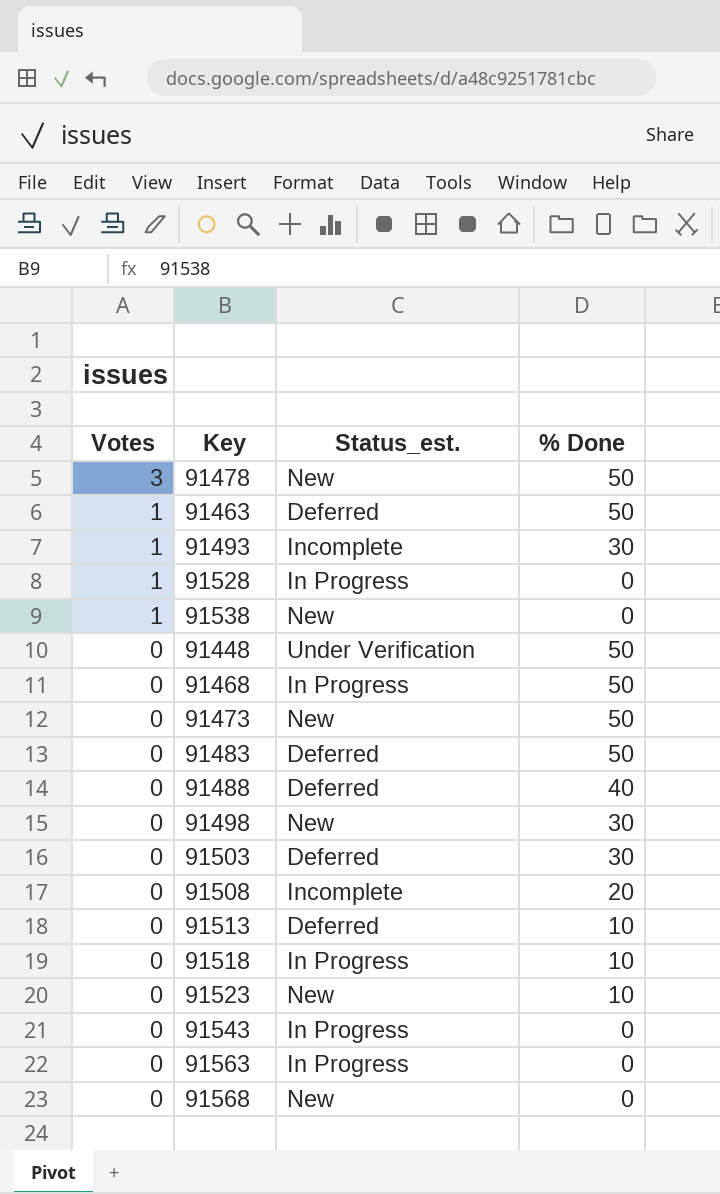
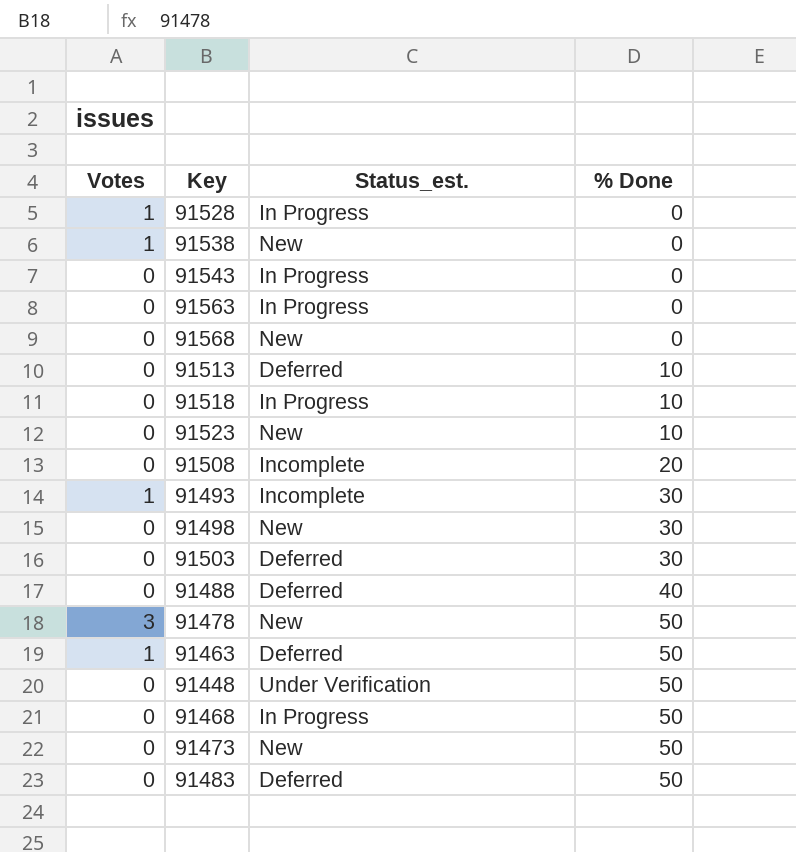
row order: Votes descending -> % Done ascending

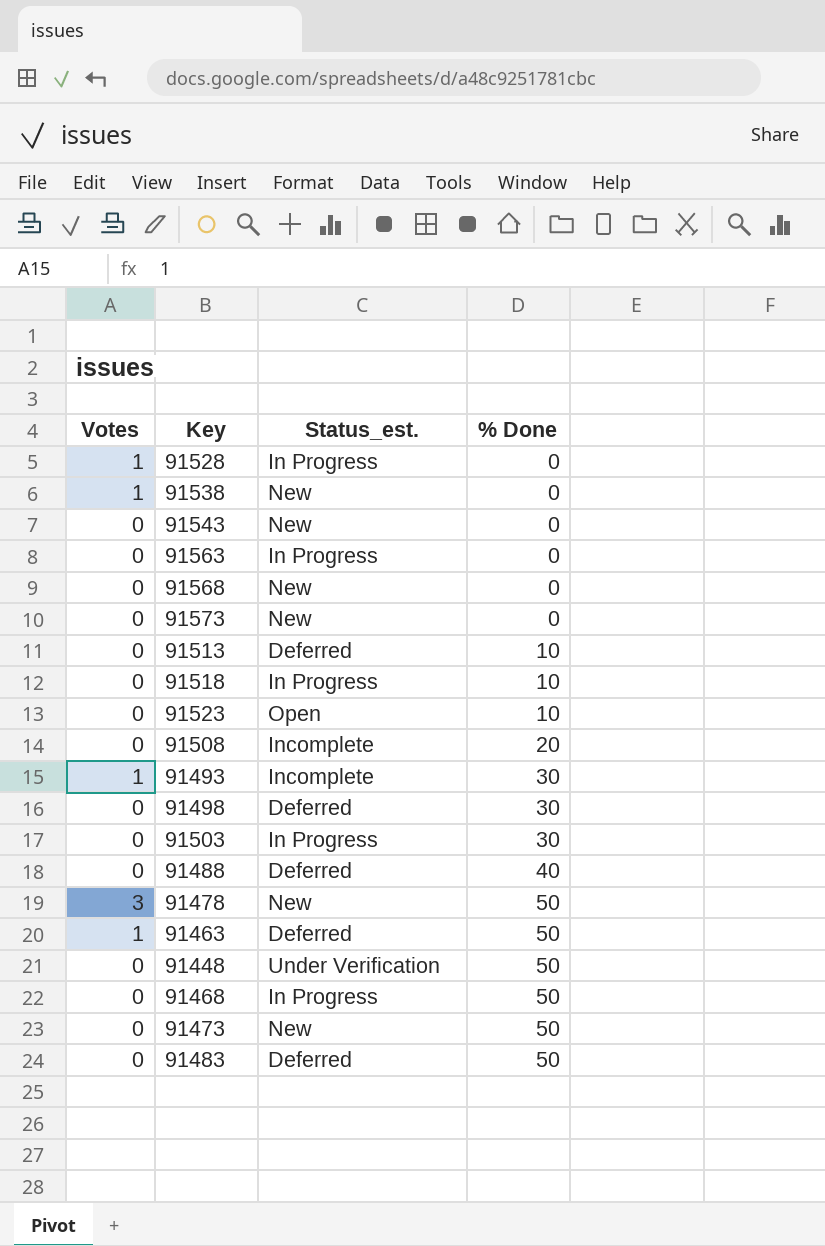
91543 | Status_est.: In Progress -> New
row 91573: none -> 0 | New | 0
91523 | Status_est.: New -> Open
91498 | Status_est.: New -> Deferred
91503 | Status_est.: Deferred -> In Progress

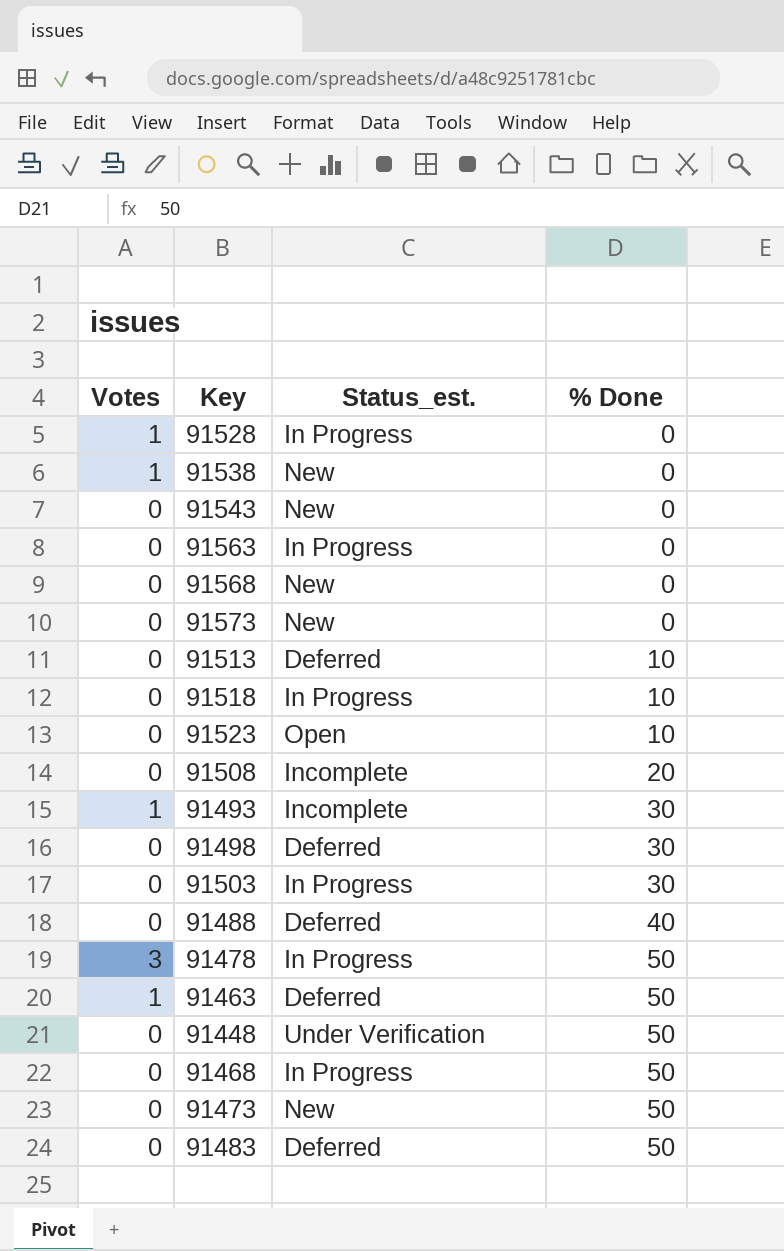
91478 | Status_est.: New -> In Progress

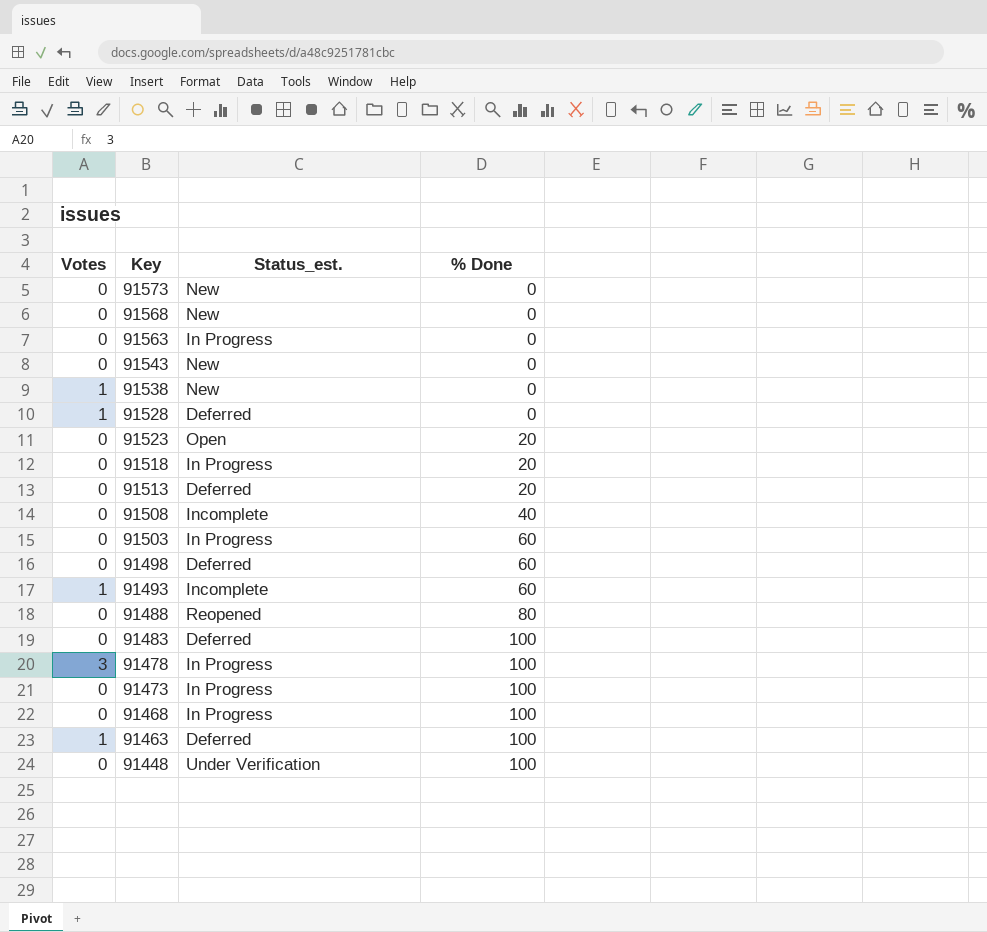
row order: % Done ascending -> Key descending
91528 | Status_est.: In Progress -> Deferred
91523 | % Done: 10 -> 20
91518 | % Done: 10 -> 20
91513 | % Done: 10 -> 20
91508 | % Done: 20 -> 40
91503 | % Done: 30 -> 60
91498 | % Done: 30 -> 60
91493 | % Done: 30 -> 60
91488 | Status_est.: Deferred -> Reopened
91488 | % Done: 40 -> 80
91483 | % Done: 50 -> 100
91478 | % Done: 50 -> 100
91473 | Status_est.: New -> In Progress
91473 | % Done: 50 -> 100
91468 | % Done: 50 -> 100
91463 | % Done: 50 -> 100
91448 | % Done: 50 -> 100

